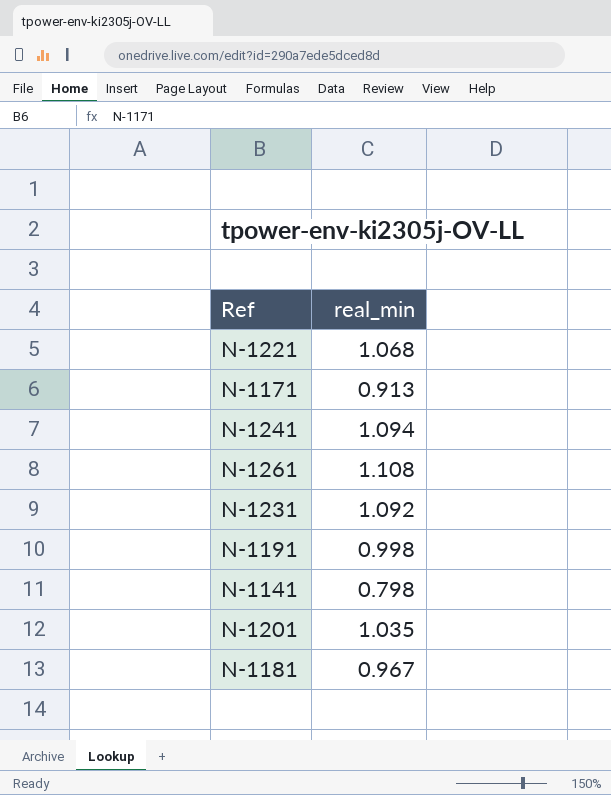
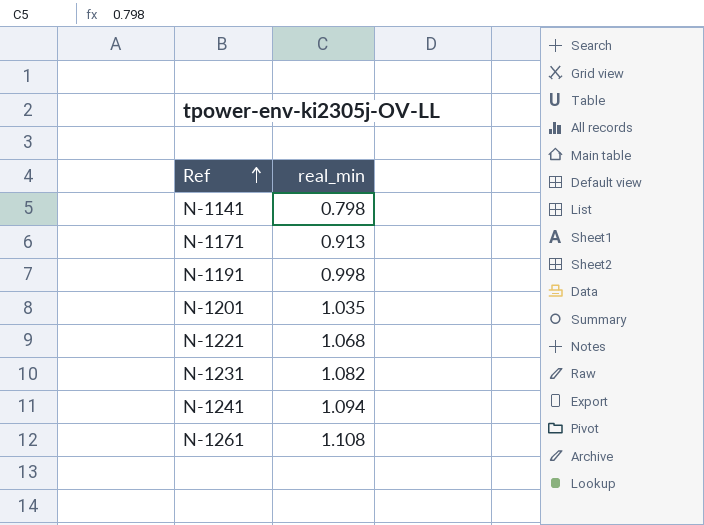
row order: none -> Ref ascending
row N-1181: 0.967 -> none
N-1231 | real_min: 1.092 -> 1.082

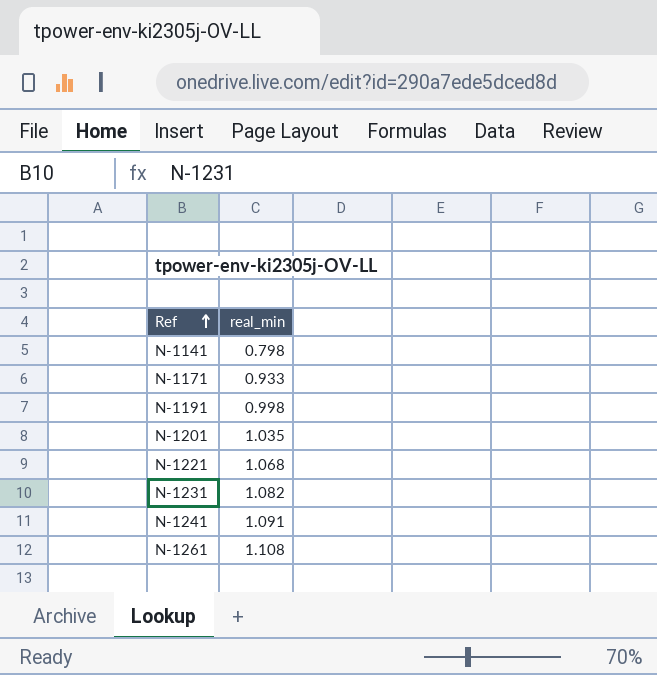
N-1171 | real_min: 0.913 -> 0.933
N-1241 | real_min: 1.094 -> 1.091

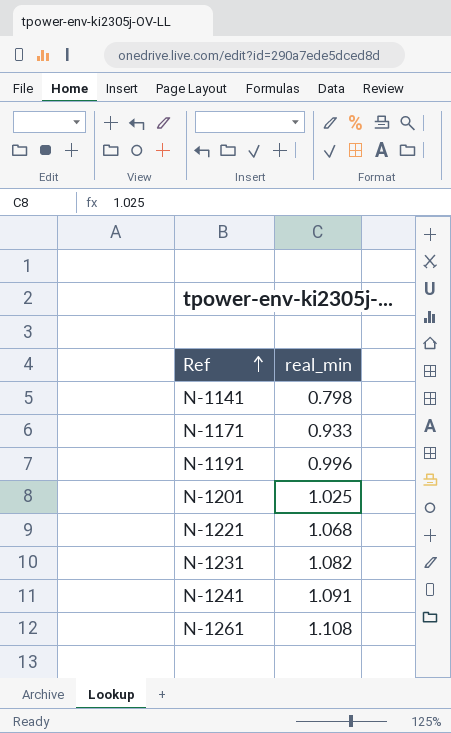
N-1191 | real_min: 0.998 -> 0.996
N-1201 | real_min: 1.035 -> 1.025

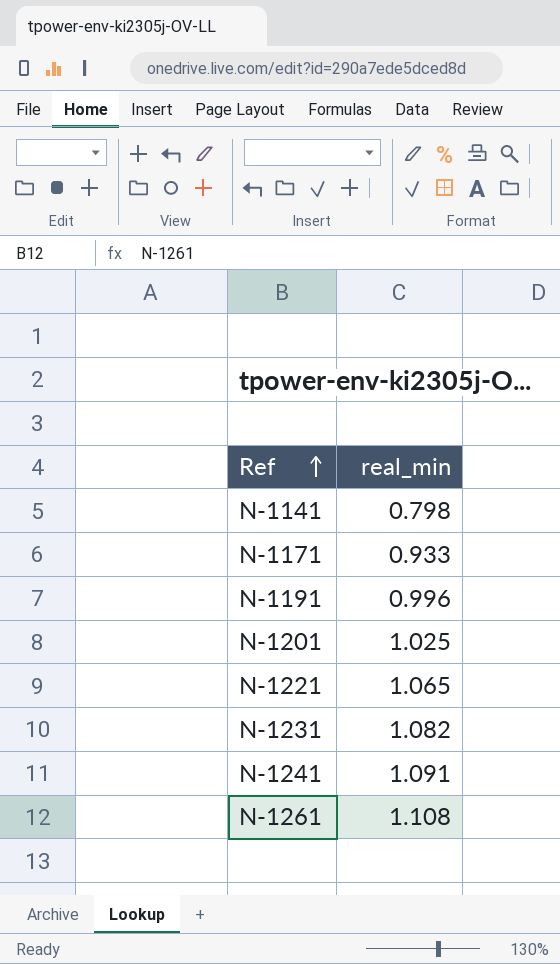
N-1221 | real_min: 1.068 -> 1.065

